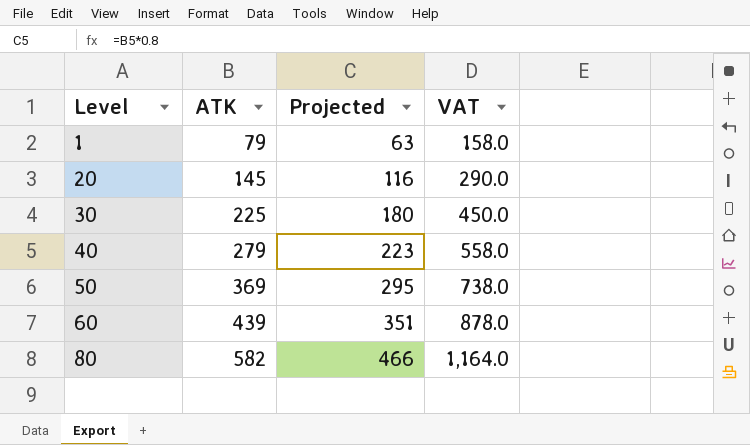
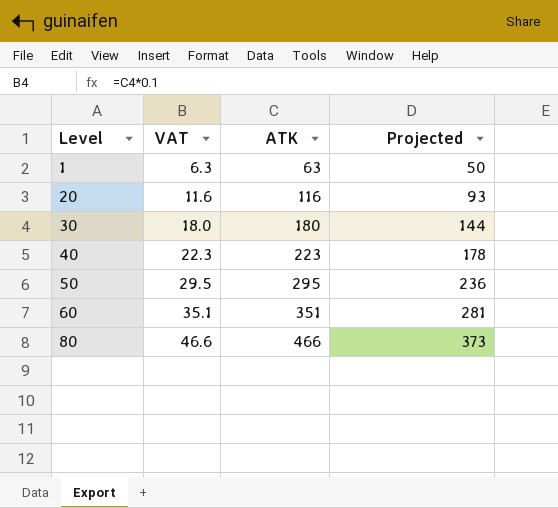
column VAT | formula: [ATK] * 2 -> [ATK] * 0.1
column VAT | position: 4 -> 2
1 | ATK: 79 -> 63
1 | Projected: 63 -> 50
20 | ATK: 145 -> 116
20 | Projected: 116 -> 93
30 | ATK: 225 -> 180
30 | Projected: 180 -> 144
40 | ATK: 279 -> 223
40 | Projected: 223 -> 178
50 | ATK: 369 -> 295
50 | Projected: 295 -> 236
60 | ATK: 439 -> 351
60 | Projected: 351 -> 281
80 | ATK: 582 -> 466
80 | Projected: 466 -> 373

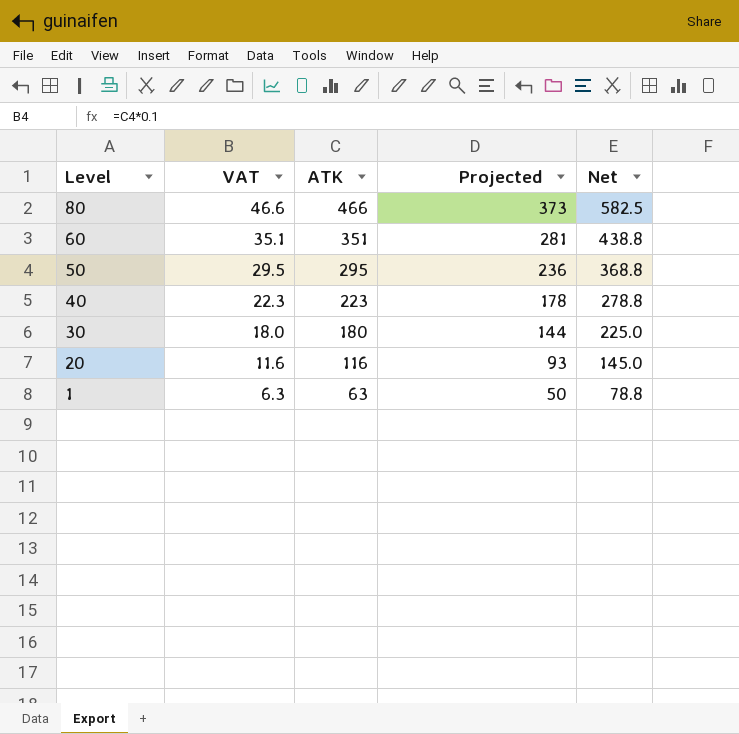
row order: Level ascending -> Level descending
column Net | formula: none -> [ATK] * 1.25

